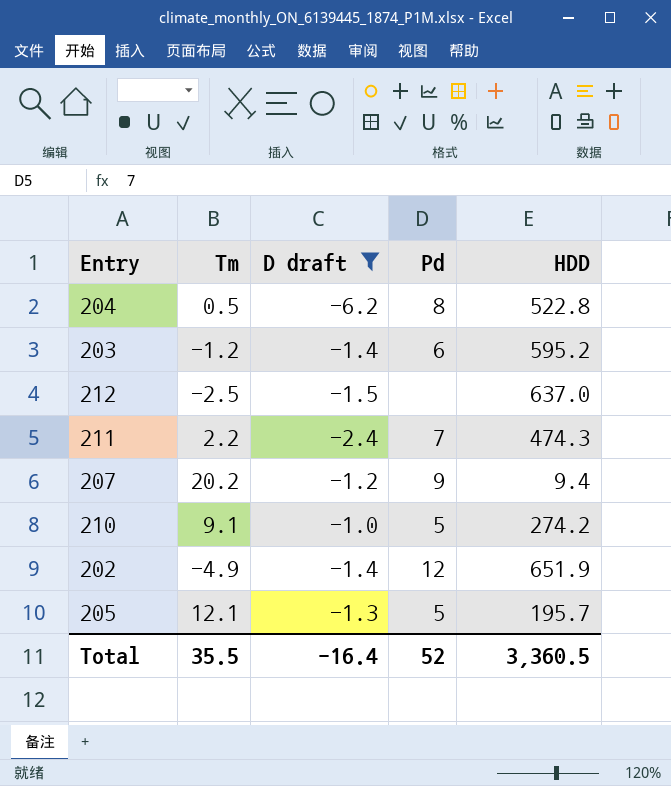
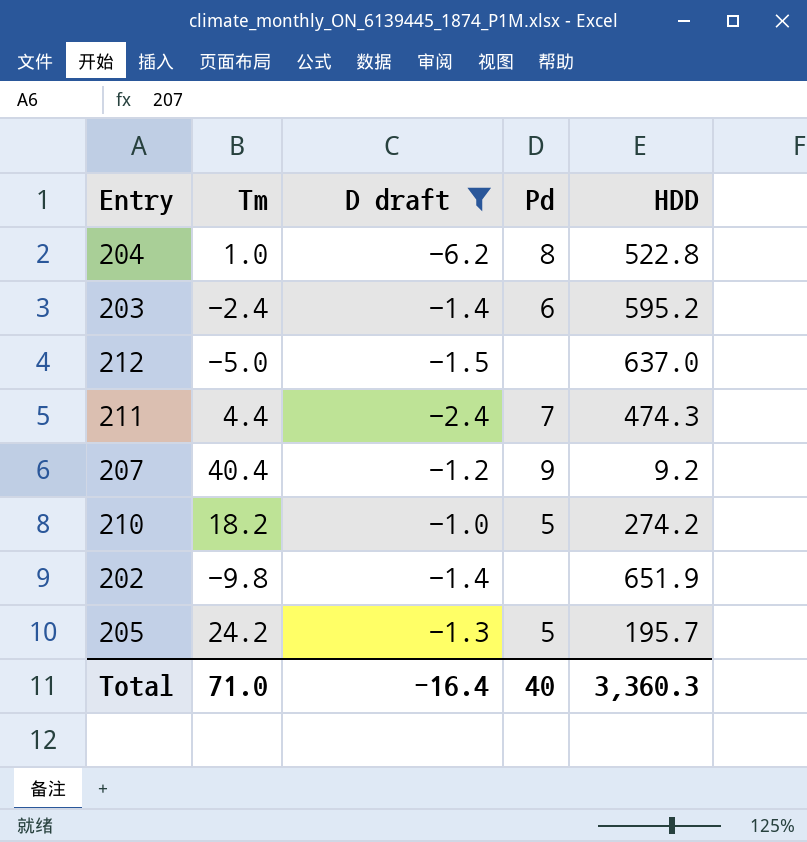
204 | Tm: 0.5 -> 1.0
203 | Tm: -1.2 -> -2.4
212 | Tm: -2.5 -> -5.0
211 | Tm: 2.2 -> 4.4
207 | Tm: 20.2 -> 40.4
207 | HDD: 9.4 -> 9.2
210 | Tm: 9.1 -> 18.2
202 | Tm: -4.9 -> -9.8
202 | Pd: 12 -> none
205 | Tm: 12.1 -> 24.2
Total | Tm: 35.5 -> 71.0
Total | Pd: 52 -> 40
Total | HDD: 3,360.5 -> 3,360.3

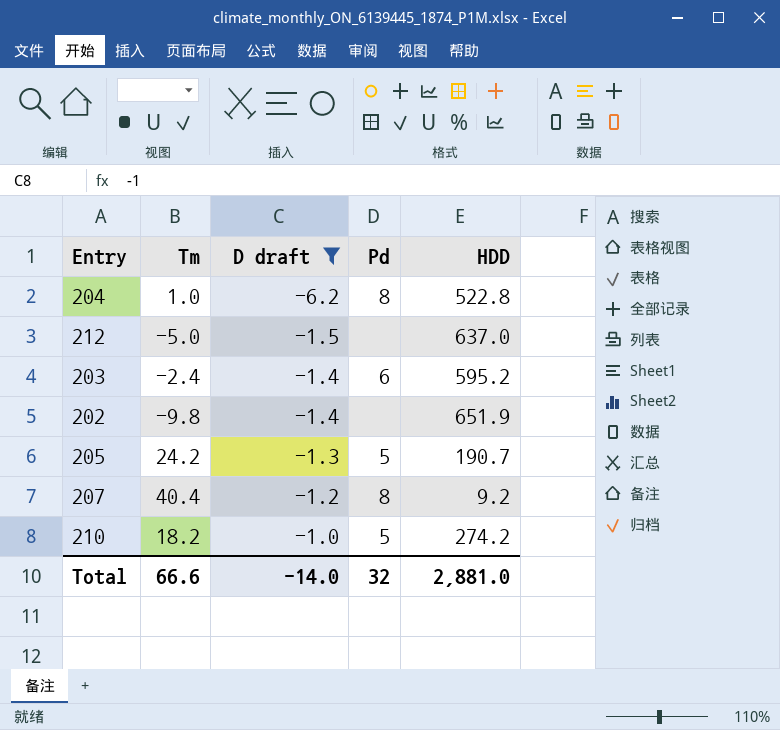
row order: none -> D draft ascending
row 211: 4.4 | -2.4 | 7 | 474.3 -> none
205 | HDD: 195.7 -> 190.7
207 | Pd: 9 -> 8
Total | Tm: 71.0 -> 66.6
Total | D draft: -16.4 -> -14.0
Total | Pd: 40 -> 32
Total | HDD: 3,360.3 -> 2,881.0

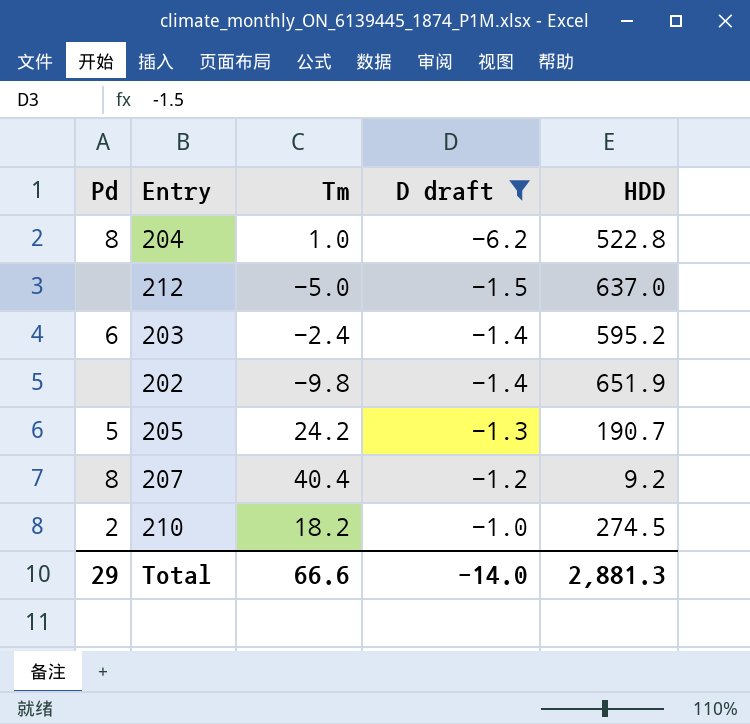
column Pd | position: 4 -> 1
210 | Pd: 5 -> 2
210 | HDD: 274.2 -> 274.5
Total | Pd: 32 -> 29
Total | HDD: 2,881.0 -> 2,881.3

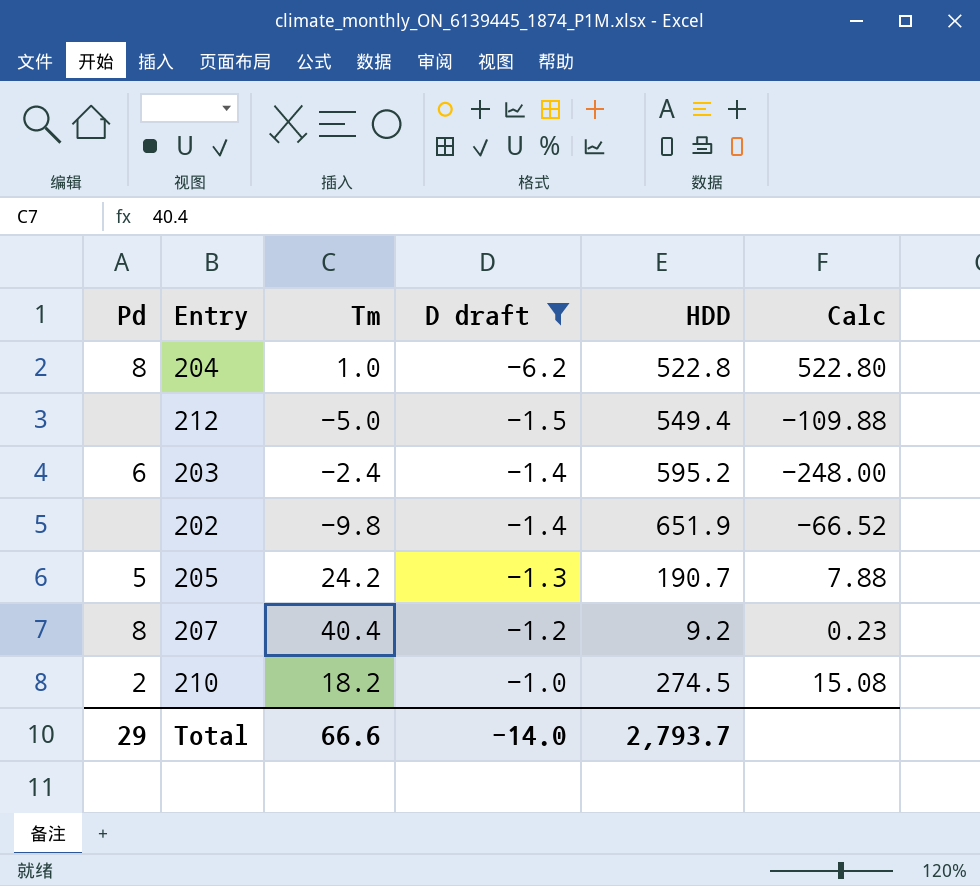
column Calc | formula: none -> [HDD] / [Tm]
212 | HDD: 637.0 -> 549.4
Total | HDD: 2,881.3 -> 2,793.7

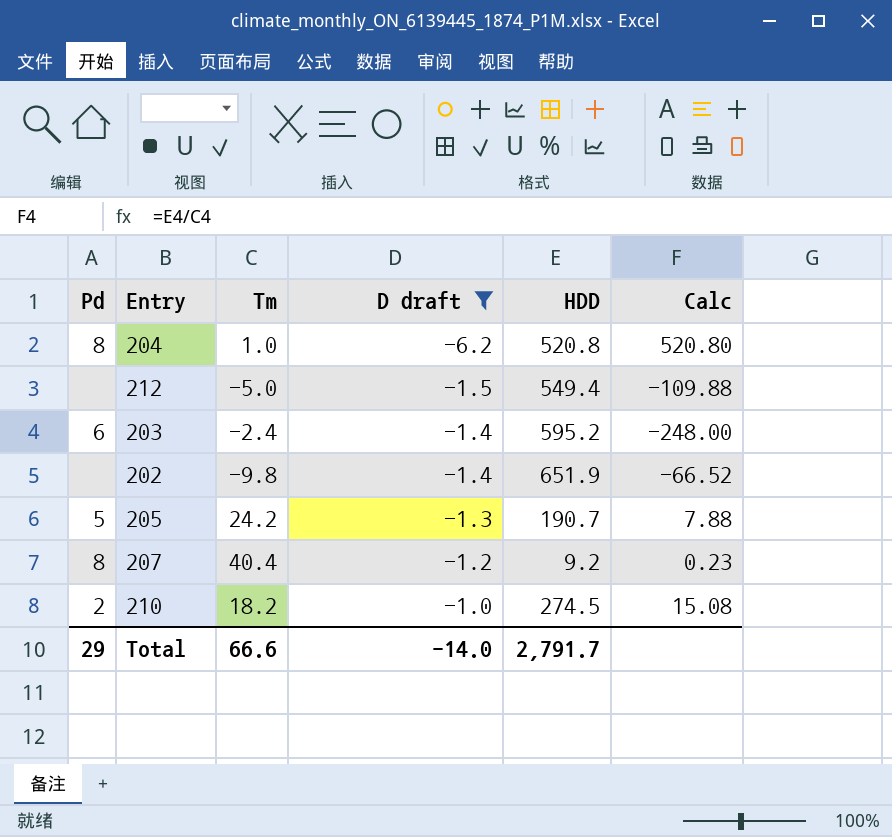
204 | HDD: 522.8 -> 520.8
204 | Calc: 522.80 -> 520.80
Total | HDD: 2,793.7 -> 2,791.7

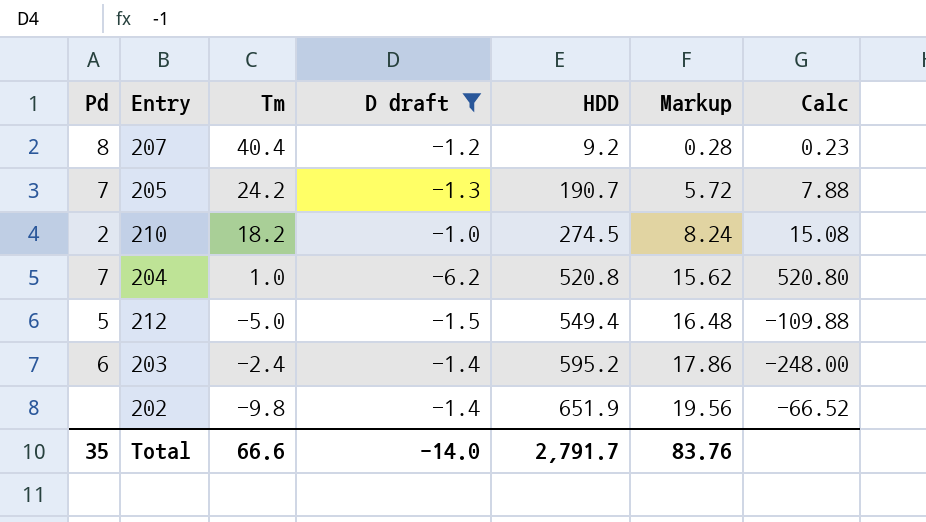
row order: D draft ascending -> HDD ascending
column Markup | formula: none -> [HDD] * 0.03
205 | Pd: 5 -> 7
204 | Pd: 8 -> 7
212 | Pd: none -> 5
Total | Pd: 29 -> 35

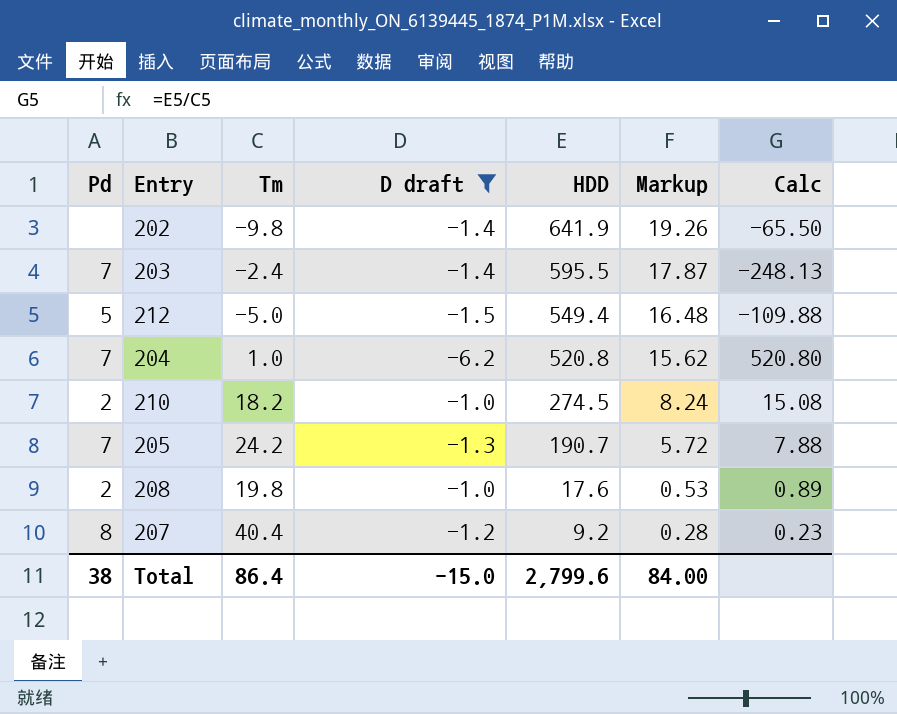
row order: HDD ascending -> HDD descending
202 | HDD: 651.9 -> 641.9
202 | Markup: 19.56 -> 19.26
202 | Calc: -66.52 -> -65.50
203 | Pd: 6 -> 7
203 | HDD: 595.2 -> 595.5
203 | Markup: 17.86 -> 17.87
203 | Calc: -248.00 -> -248.13
row 208: none -> 2 | 19.8 | -1.0 | 17.6 | 0.53 | 0.89
Total | Pd: 35 -> 38
Total | Tm: 66.6 -> 86.4
Total | D draft: -14.0 -> -15.0
Total | HDD: 2,791.7 -> 2,799.6
Total | Markup: 83.76 -> 84.00

